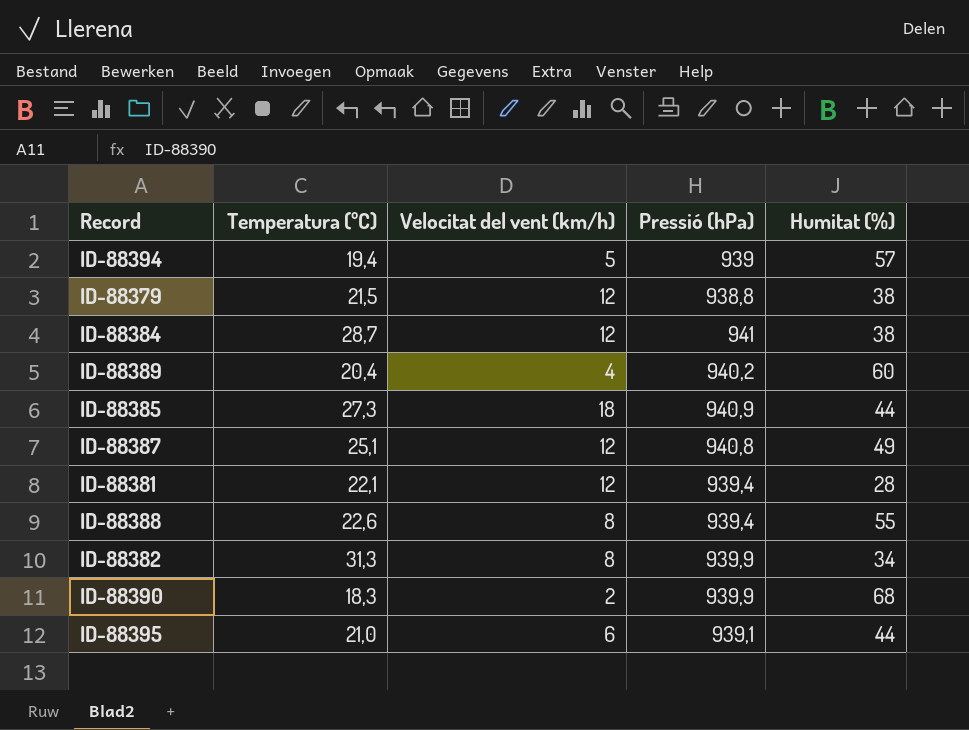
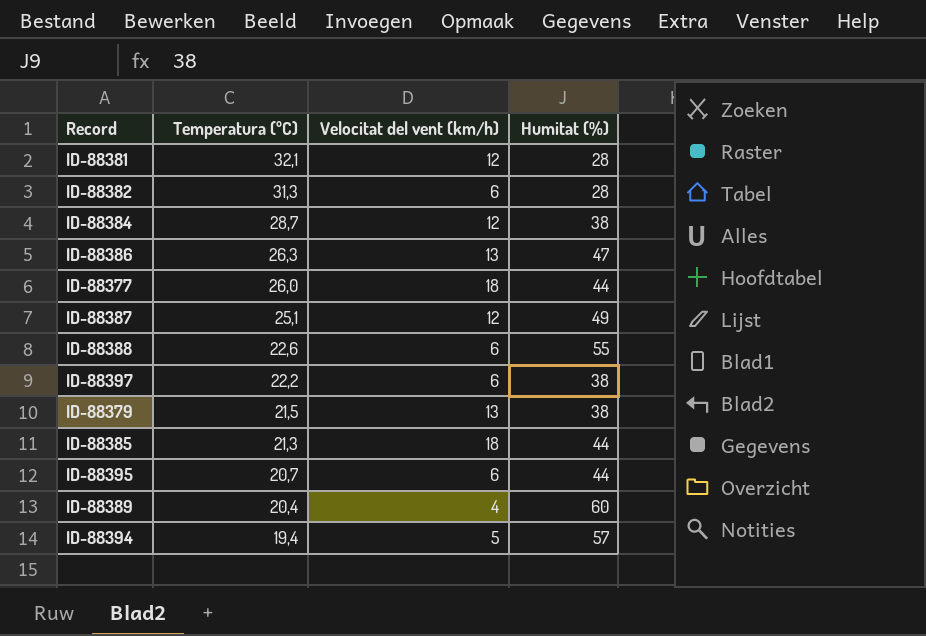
row order: none -> Temperatura (ºC) descending
column Pressió (hPa) | position: 4 -> none
row ID-88390: 18,3 | 2 | 939,9 | 68 -> none
ID-88381 | Temperatura (ºC): 22,1 -> 32,1
ID-88382 | Velocitat del vent (km/h): 8 -> 6
ID-88382 | Humitat (%): 34 -> 28
row ID-88386: none -> 26,3 | 13 | 47
row ID-88377: none -> 26,0 | 18 | 44
ID-88388 | Velocitat del vent (km/h): 8 -> 6
row ID-88397: none -> 22,2 | 6 | 38
ID-88379 | Velocitat del vent (km/h): 12 -> 13
ID-88385 | Temperatura (ºC): 27,3 -> 21,3
ID-88395 | Temperatura (ºC): 21,0 -> 20,7

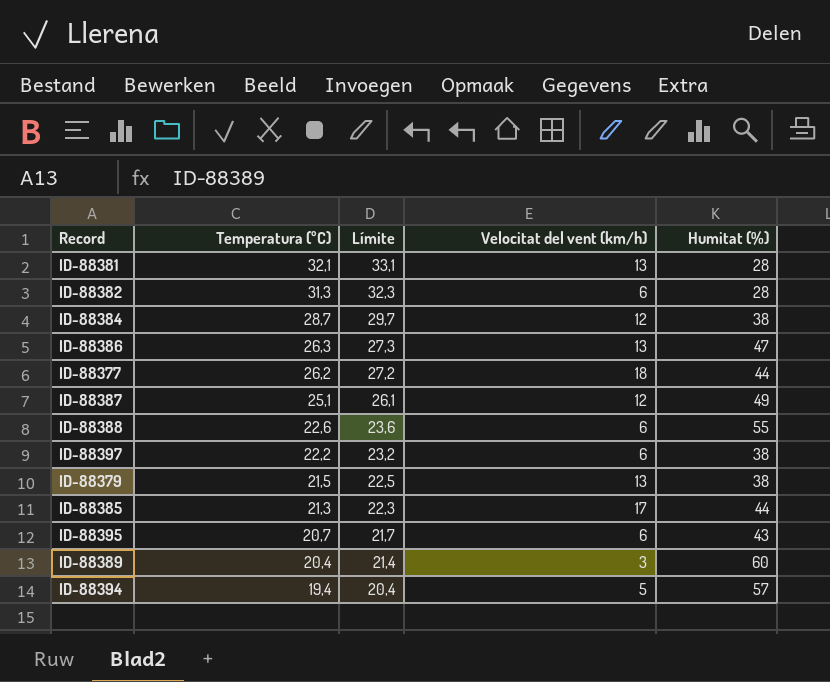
column Límite | formula: none -> [Temperatura (ºC)] + 1
ID-88381 | Velocitat del vent (km/h): 12 -> 13
ID-88377 | Temperatura (ºC): 26,0 -> 26,2
ID-88385 | Velocitat del vent (km/h): 18 -> 17
ID-88395 | Humitat (%): 44 -> 43
ID-88389 | Velocitat del vent (km/h): 4 -> 3

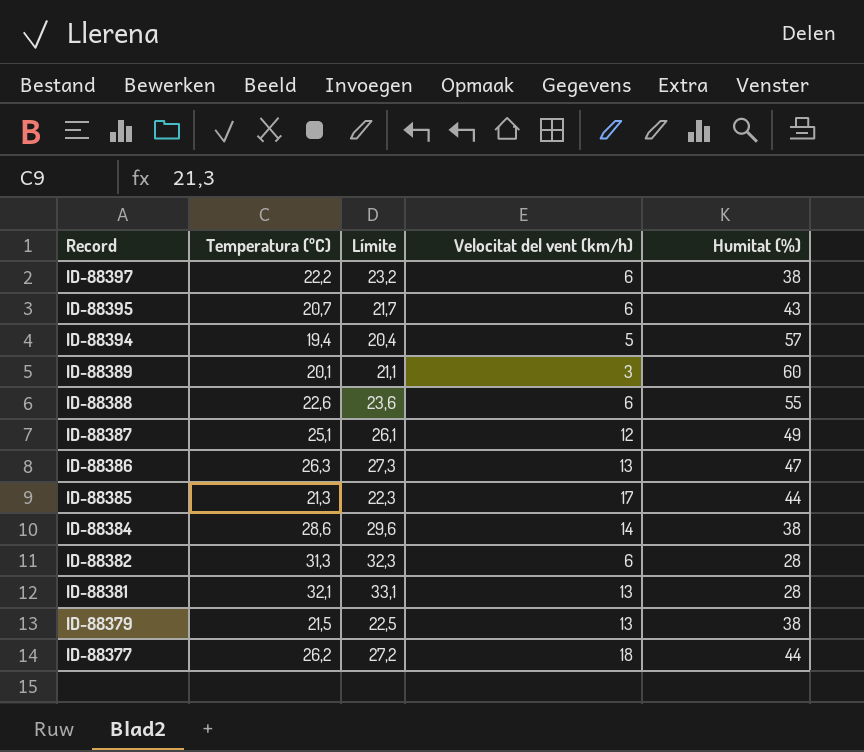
row order: Temperatura (ºC) descending -> Record descending
ID-88389 | Temperatura (ºC): 20,4 -> 20,1
ID-88389 | Límite: 21,4 -> 21,1
ID-88384 | Temperatura (ºC): 28,7 -> 28,6
ID-88384 | Límite: 29,7 -> 29,6
ID-88384 | Velocitat del vent (km/h): 12 -> 14

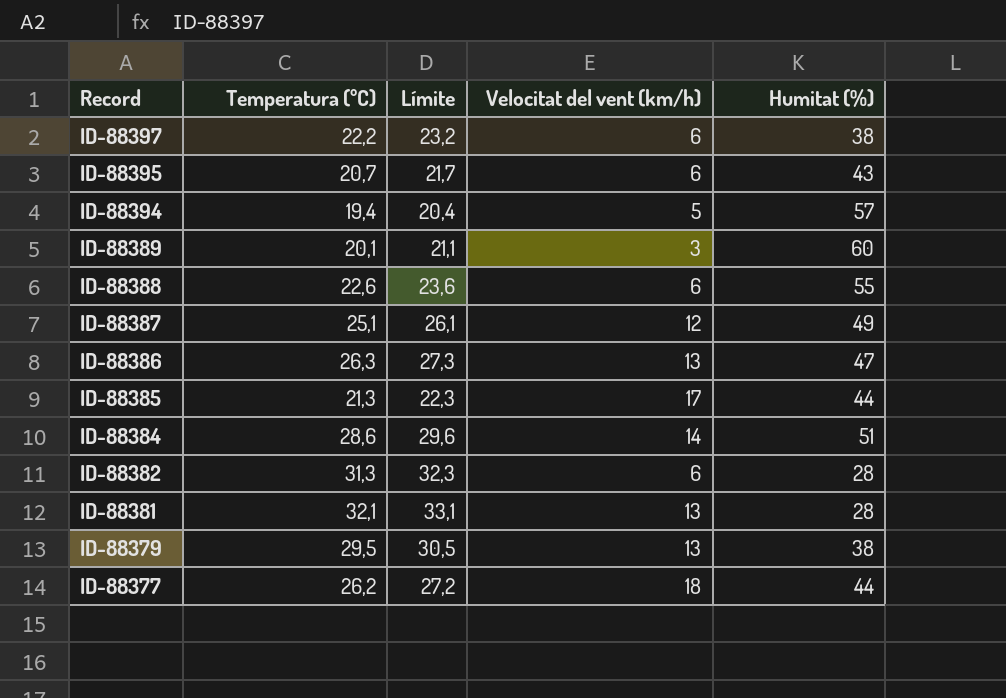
ID-88384 | Humitat (%): 38 -> 51
ID-88379 | Temperatura (ºC): 21,5 -> 29,5
ID-88379 | Límite: 22,5 -> 30,5

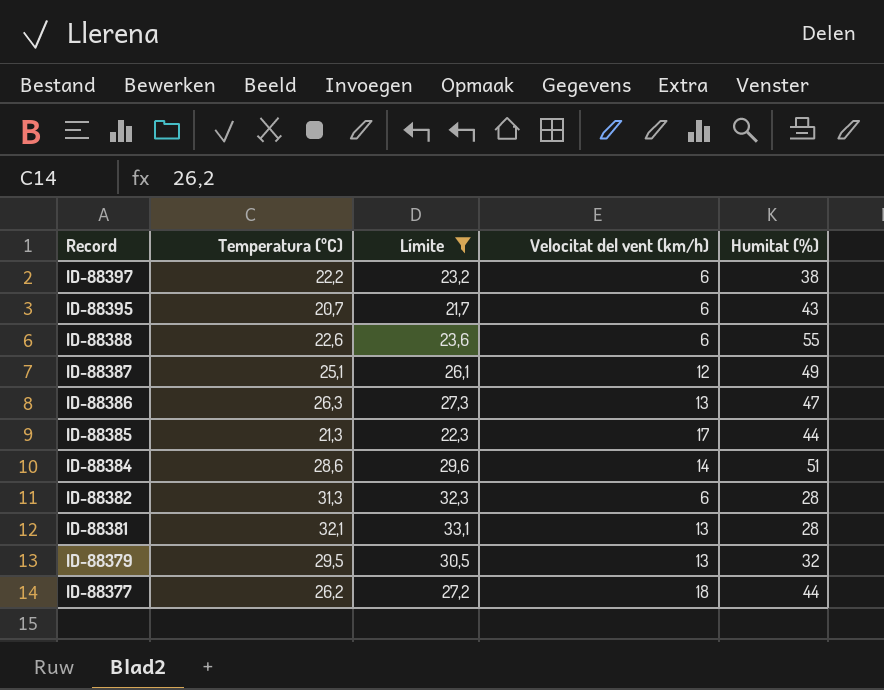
filter: none -> Límite >= 21,7
ID-88379 | Humitat (%): 38 -> 32

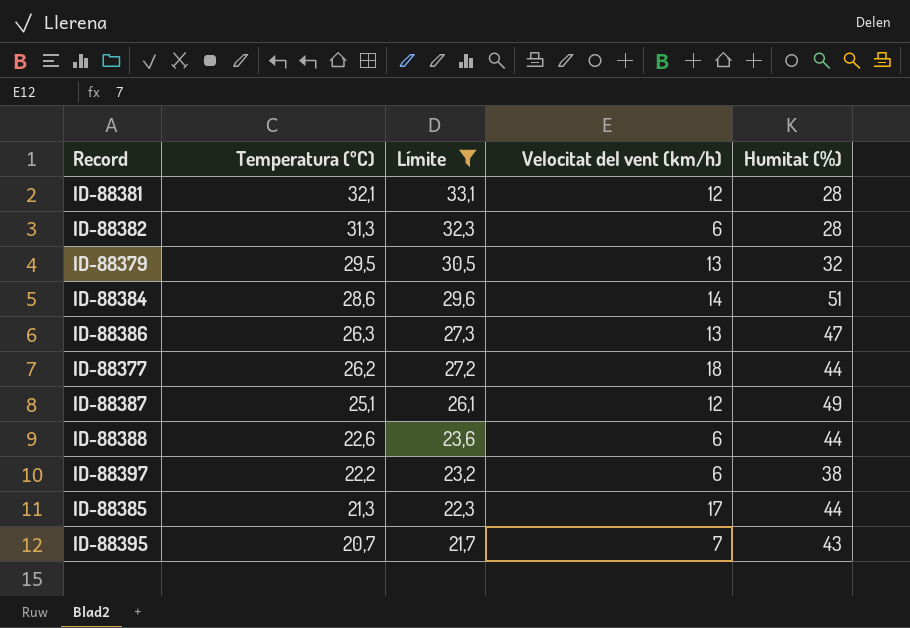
row order: Record descending -> Temperatura (ºC) descending
ID-88381 | Velocitat del vent (km/h): 13 -> 12
ID-88388 | Humitat (%): 55 -> 44
ID-88395 | Velocitat del vent (km/h): 6 -> 7

